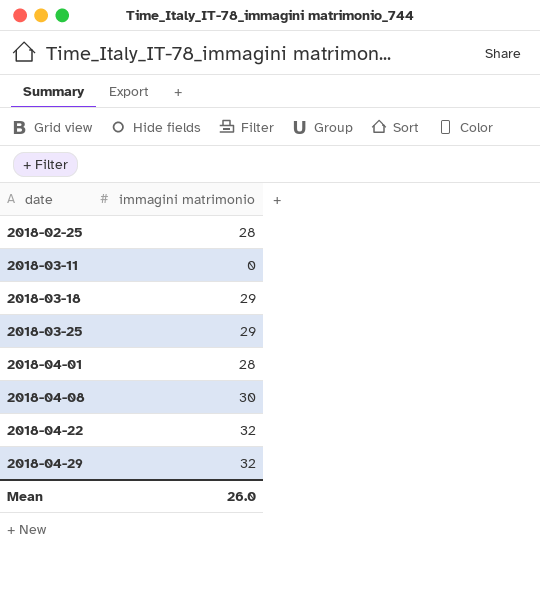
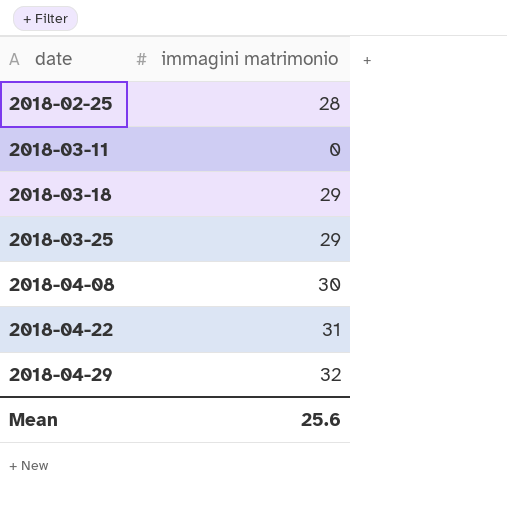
row 2018-04-01: 28 -> none
2018-04-22 | immagini matrimonio: 32 -> 31
Mean | immagini matrimonio: 26.0 -> 25.6

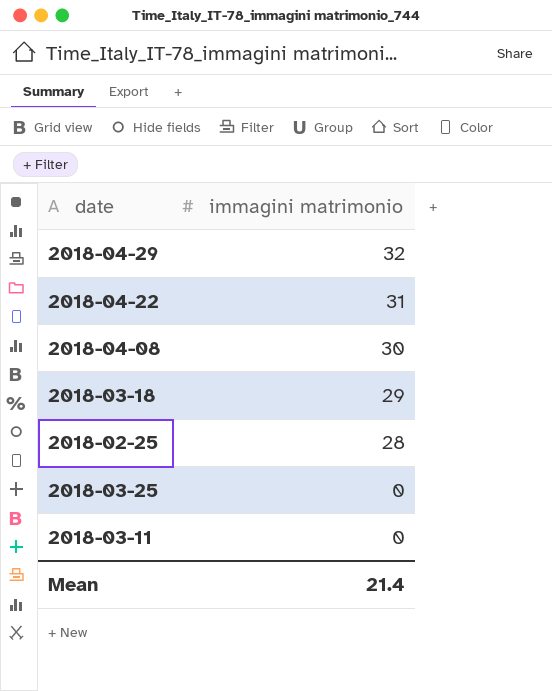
row order: date ascending -> immagini matrimonio descending
2018-03-25 | immagini matrimonio: 29 -> 0
Mean | immagini matrimonio: 25.6 -> 21.4

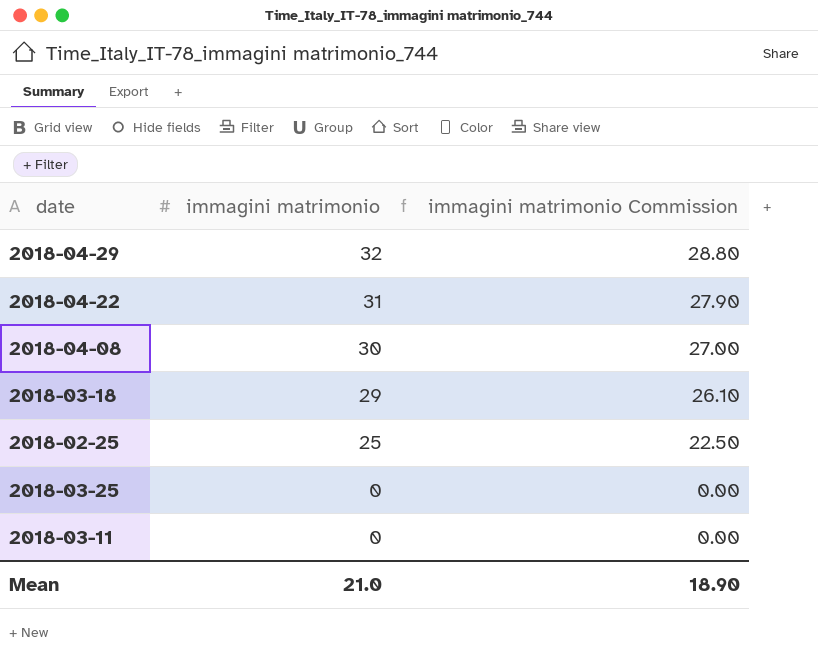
column immagini matrimonio Commission | formula: none -> [immagini matrimonio] * 0.9
2018-02-25 | immagini matrimonio: 28 -> 25
Mean | immagini matrimonio: 21.4 -> 21.0

